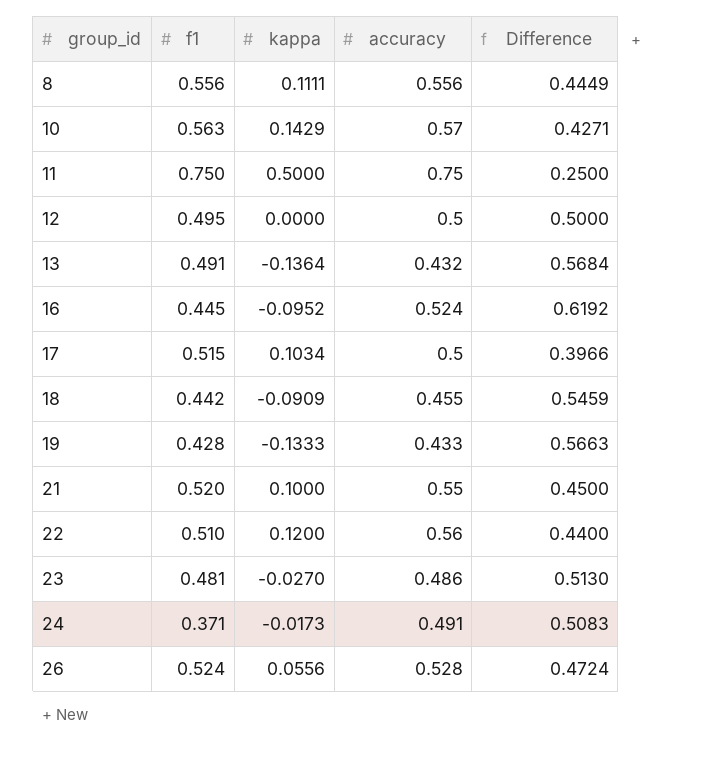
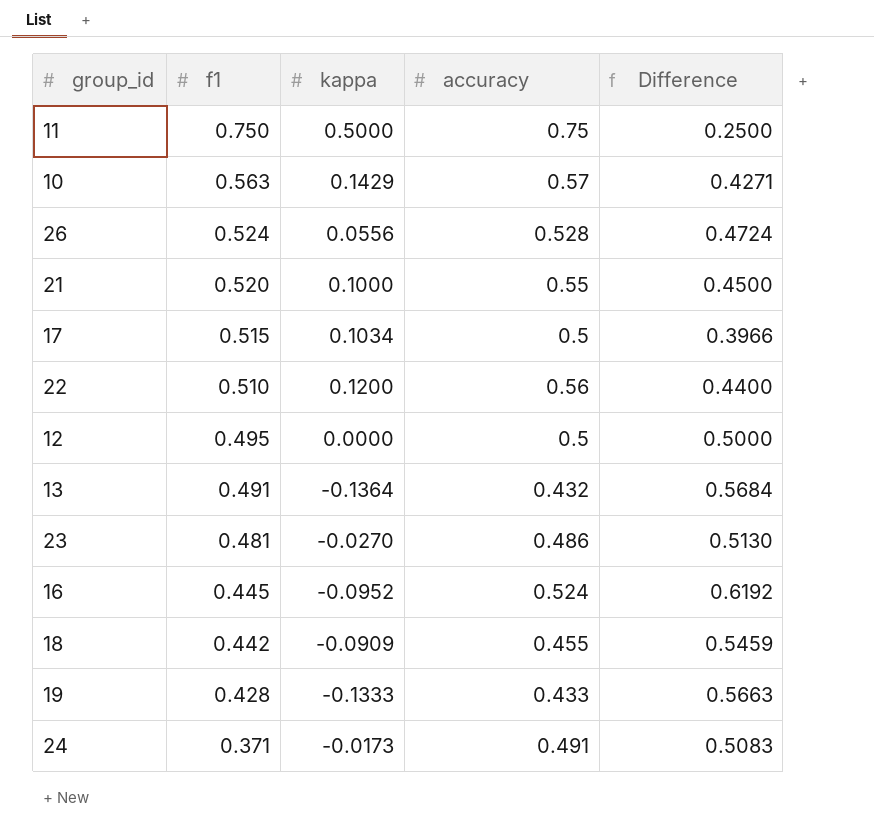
row order: group_id ascending -> f1 descending
row 8: 0.556 | 0.1111 | 0.556 | 0.4449 -> none

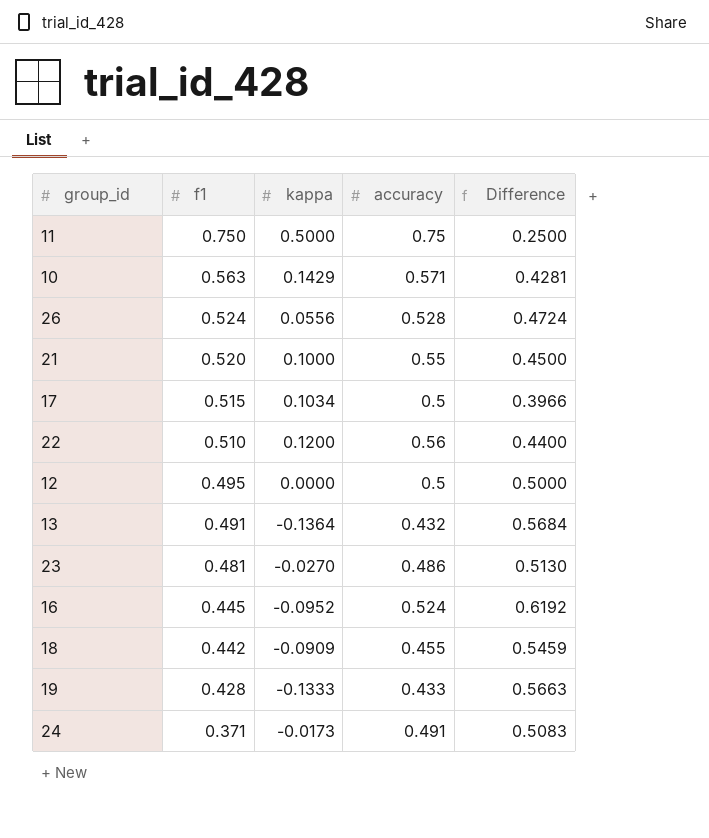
10 | accuracy: 0.57 -> 0.571
10 | Difference: 0.4271 -> 0.4281

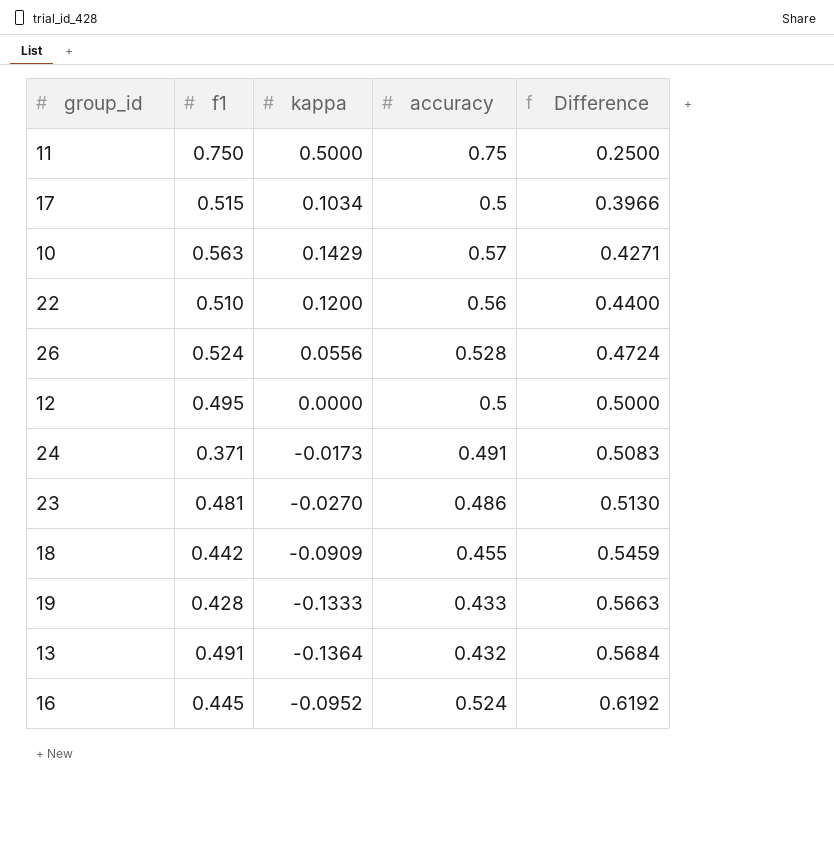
row order: f1 descending -> Difference ascending
row 21: 0.520 | 0.1000 | 0.55 | 0.4500 -> none
10 | accuracy: 0.571 -> 0.57
10 | Difference: 0.4281 -> 0.4271

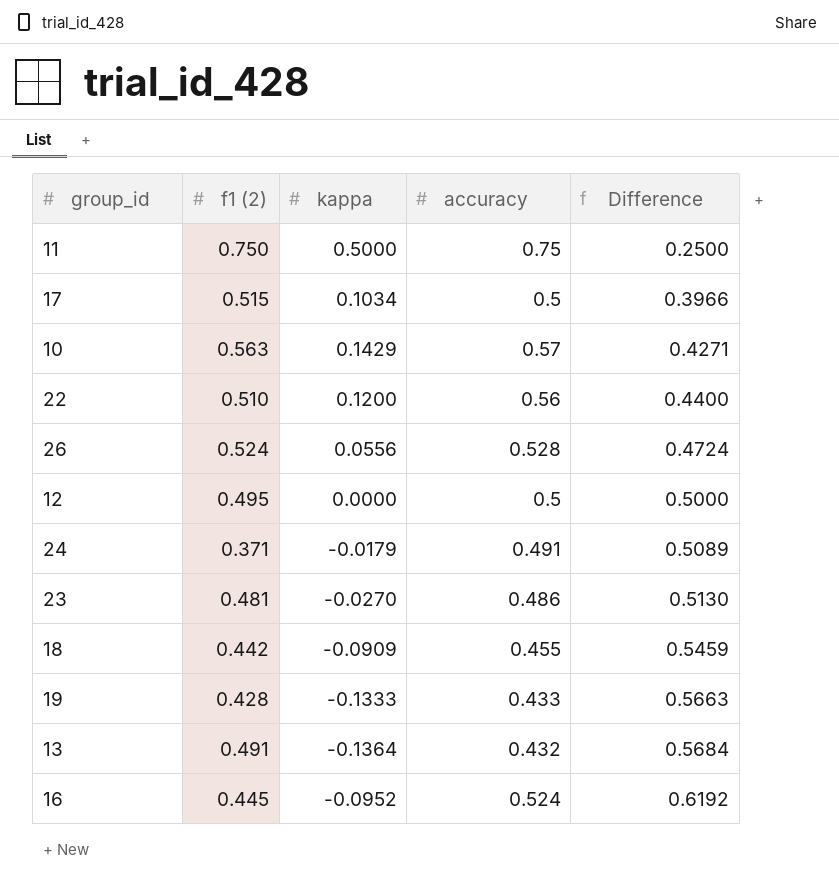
column name: f1 -> f1 (2)
24 | kappa: -0.0173 -> -0.0179
24 | Difference: 0.5083 -> 0.5089

